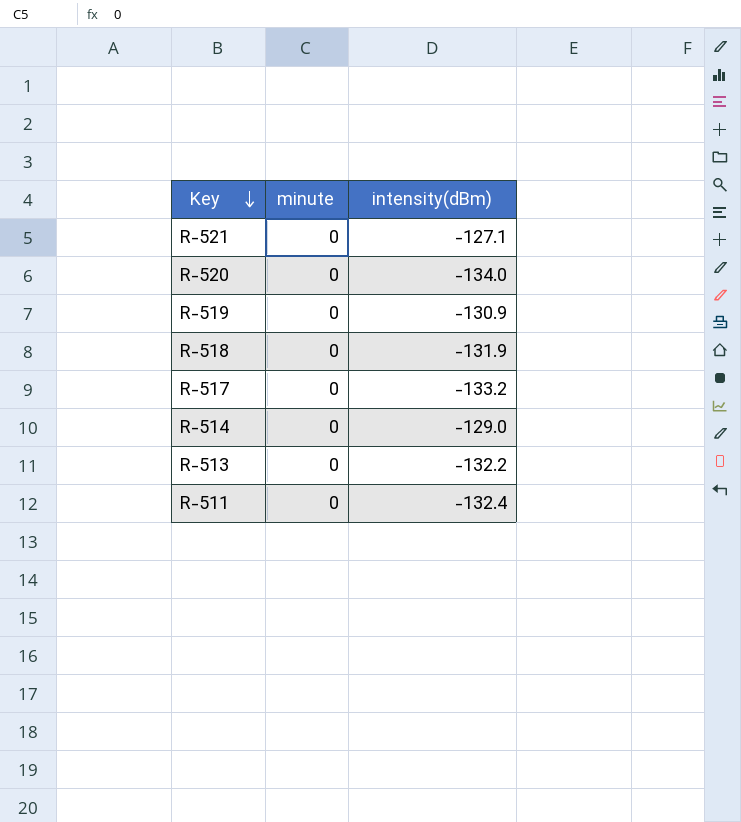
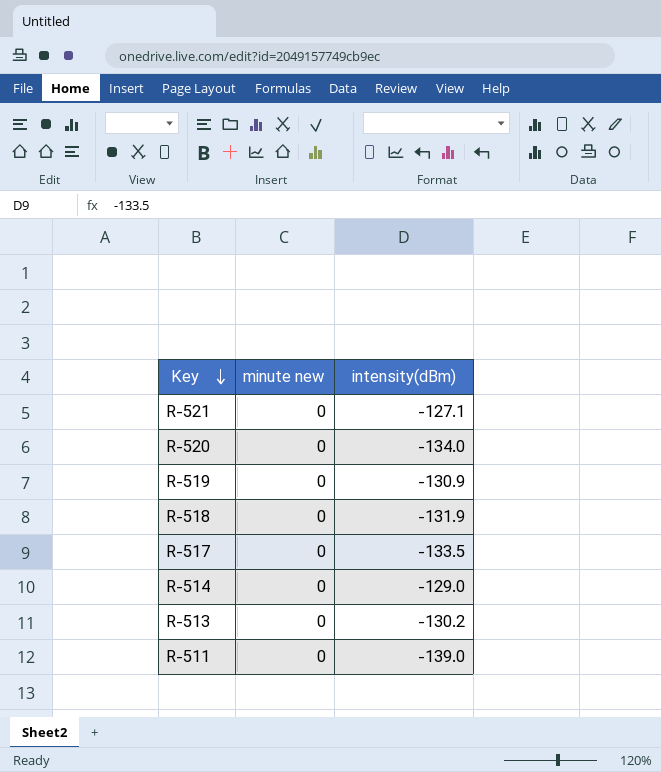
column name: minute -> minute new
R-517 | intensity(dBm): -133.2 -> -133.5
R-513 | intensity(dBm): -132.2 -> -130.2
R-511 | intensity(dBm): -132.4 -> -139.0

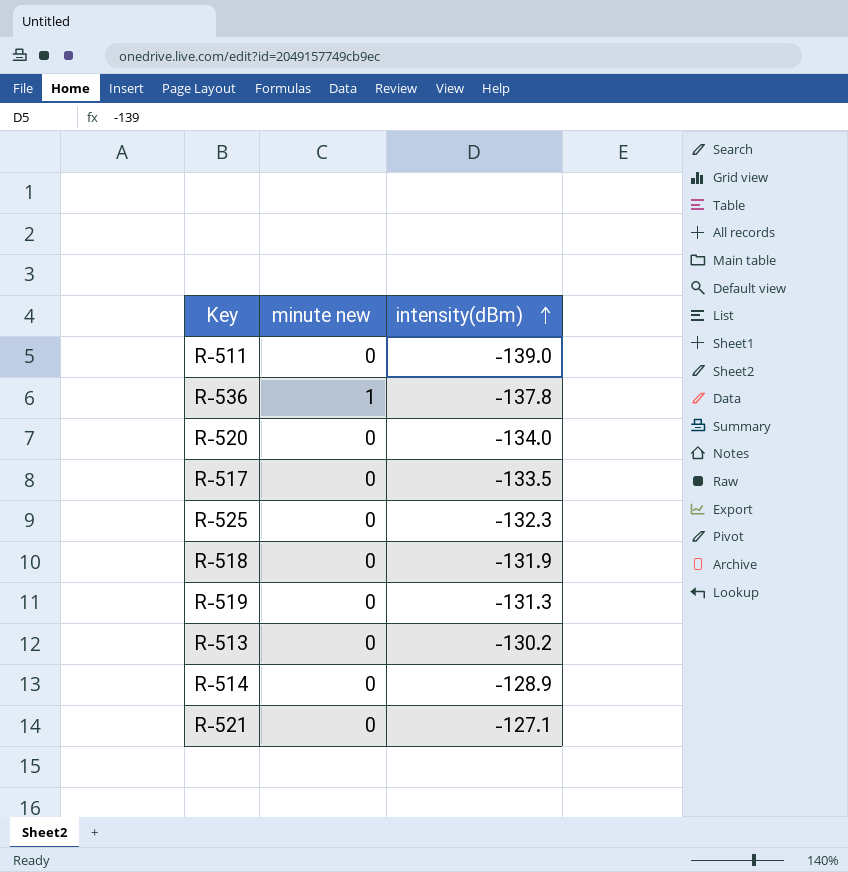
row order: Key descending -> intensity(dBm) ascending
row R-536: none -> 1 | -137.8
row R-525: none -> 0 | -132.3
R-519 | intensity(dBm): -130.9 -> -131.3
R-514 | intensity(dBm): -129.0 -> -128.9

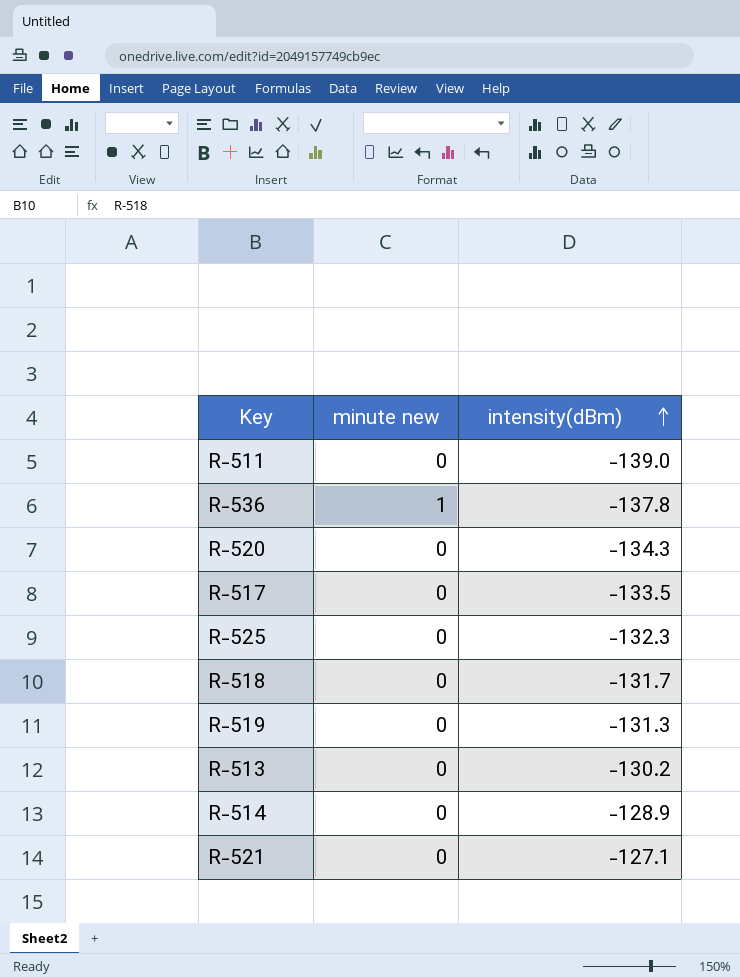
R-520 | intensity(dBm): -134.0 -> -134.3
R-518 | intensity(dBm): -131.9 -> -131.7

